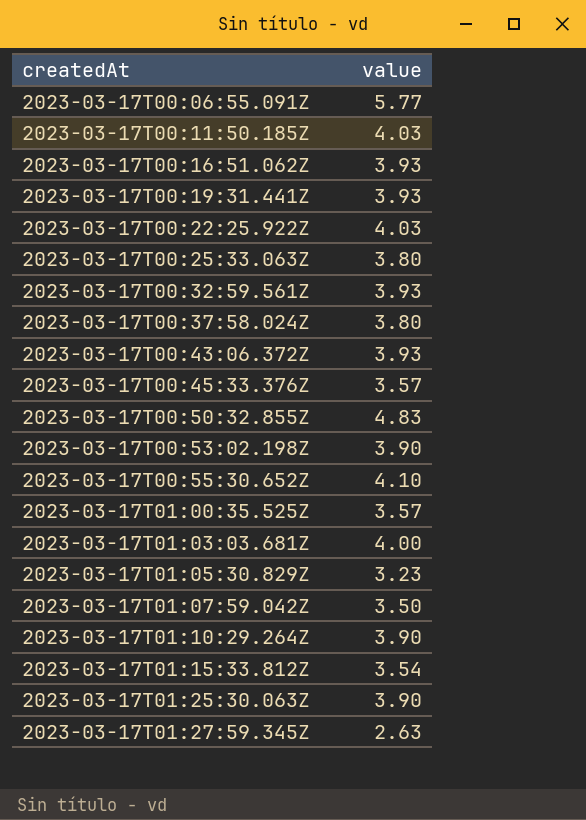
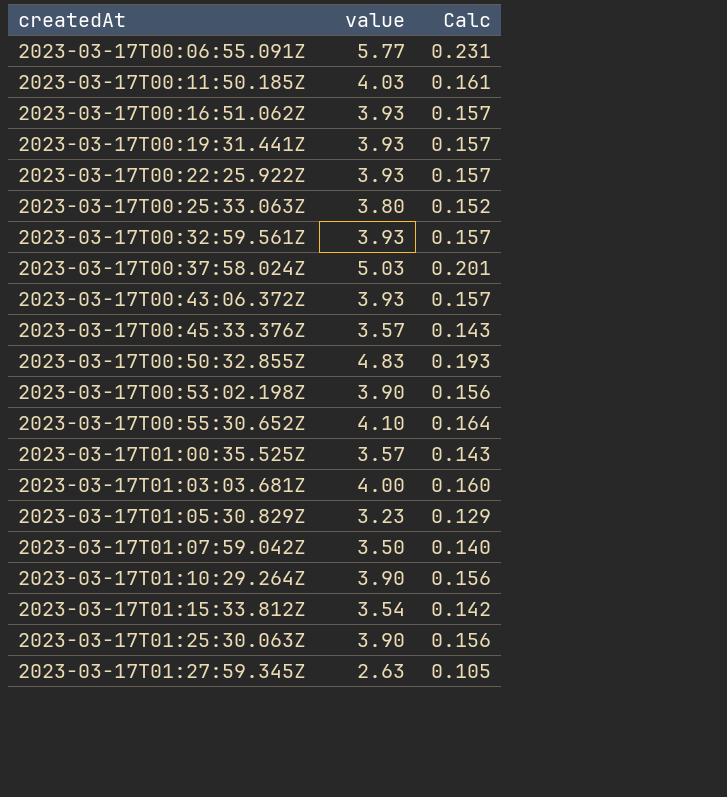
column Calc | formula: none -> [value] * 0.04
2023-03-17T00:22:25.922Z | value: 4.03 -> 3.93
2023-03-17T00:37:58.024Z | value: 3.80 -> 5.03

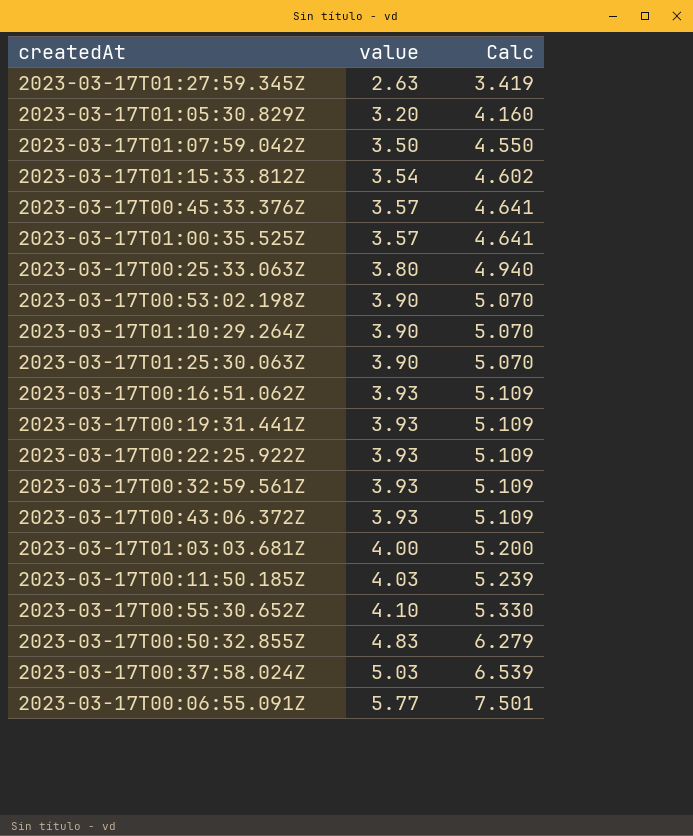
row order: createdAt ascending -> value ascending
column Calc | formula: [value] * 0.04 -> [value] * 1.3
2023-03-17T01:05:30.829Z | value: 3.23 -> 3.20

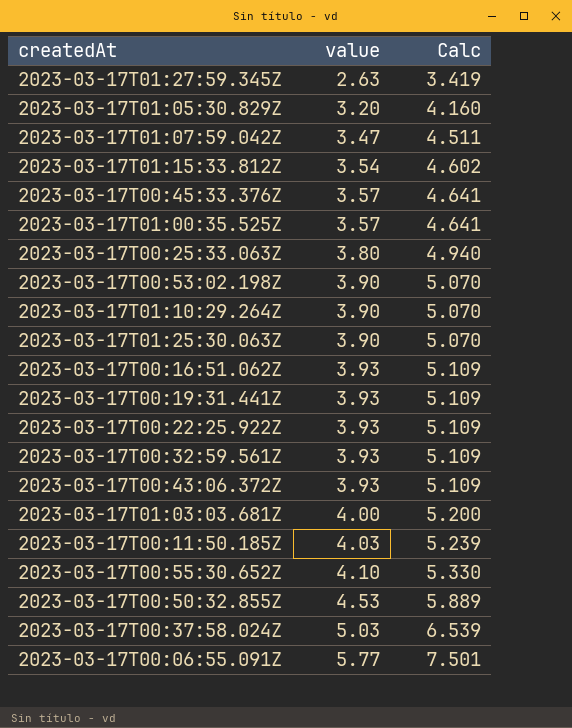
2023-03-17T01:07:59.042Z | value: 3.50 -> 3.47
2023-03-17T01:07:59.042Z | Calc: 4.550 -> 4.511
2023-03-17T00:50:32.855Z | value: 4.83 -> 4.53
2023-03-17T00:50:32.855Z | Calc: 6.279 -> 5.889

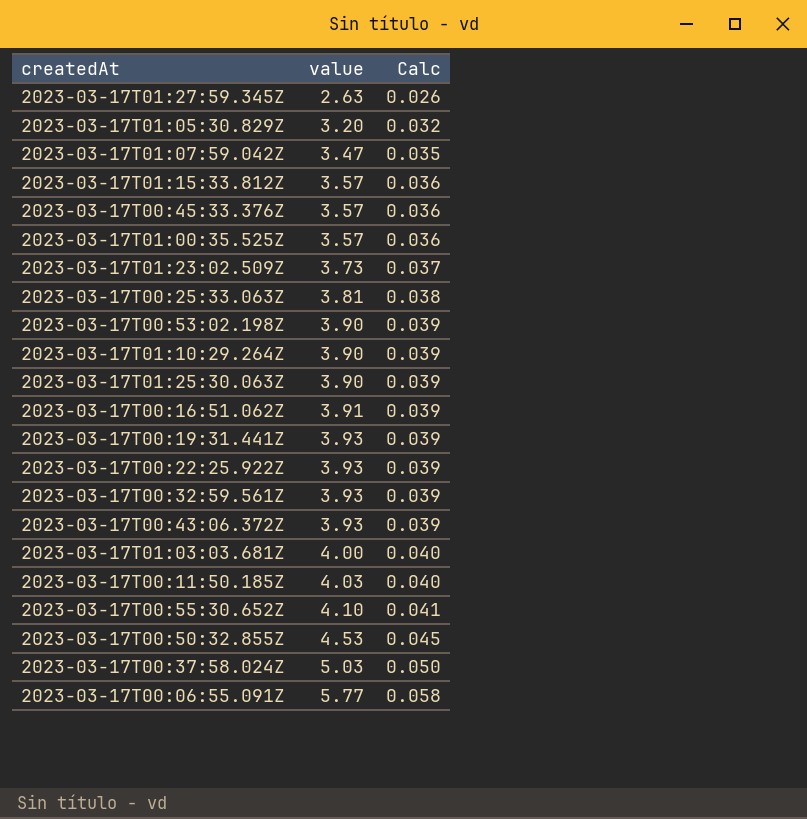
column Calc | formula: [value] * 1.3 -> [value] * 0.01
2023-03-17T01:15:33.812Z | value: 3.54 -> 3.57
row 2023-03-17T01:23:02.509Z: none -> 3.73 | 0.037
2023-03-17T00:25:33.063Z | value: 3.80 -> 3.81
2023-03-17T00:16:51.062Z | value: 3.93 -> 3.91

